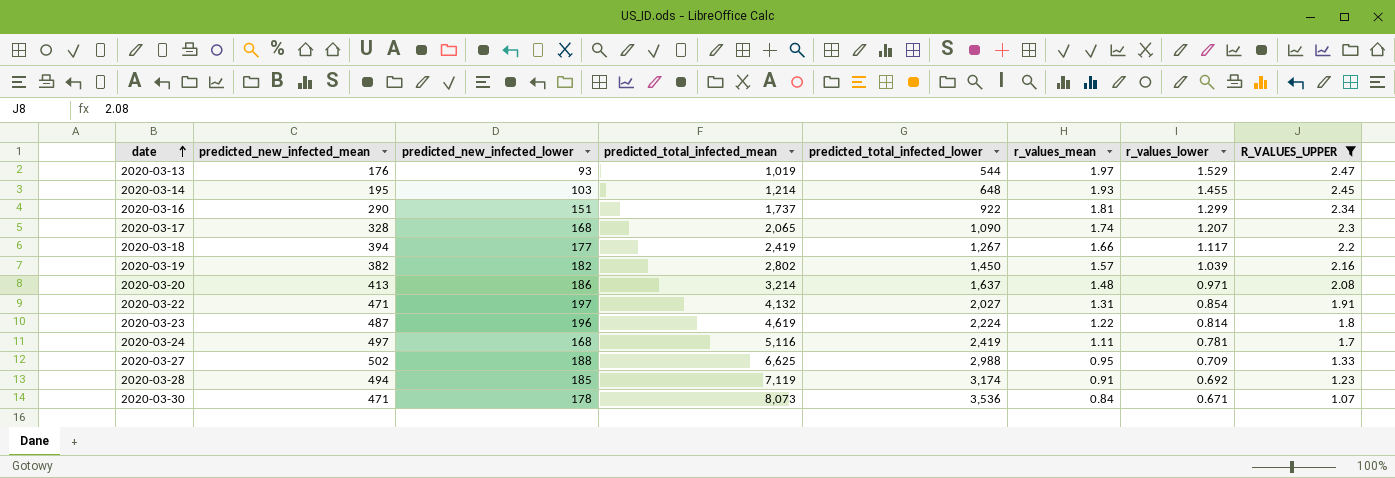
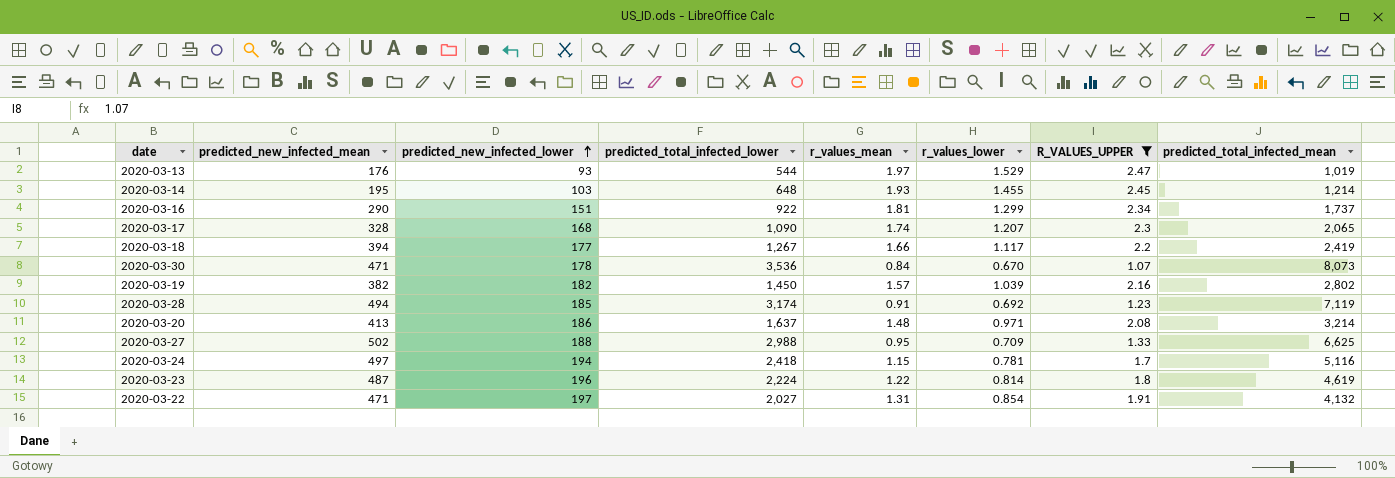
row order: date ascending -> predicted_new_infected_lower ascending
column predicted_total_infected_mean | position: 4 -> 8
2020-03-30 | r_values_lower: 0.671 -> 0.670
2020-03-24 | predicted_new_infected_lower: 168 -> 194
2020-03-24 | predicted_total_infected_lower: 2,419 -> 2,418
2020-03-24 | r_values_mean: 1.11 -> 1.15

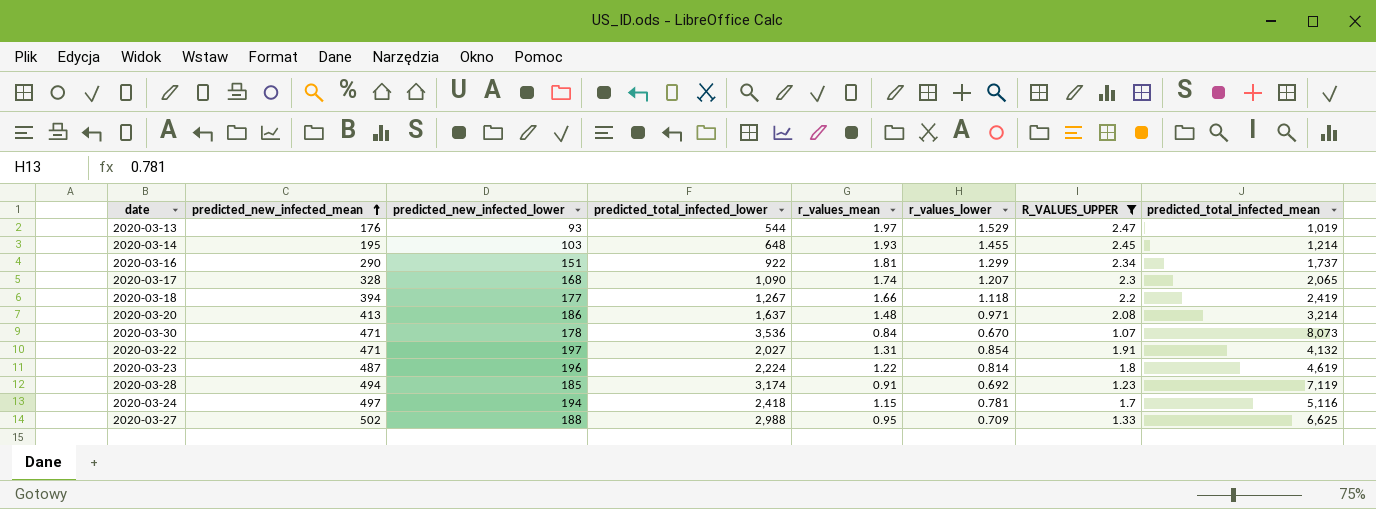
row order: predicted_new_infected_lower ascending -> predicted_new_infected_mean ascending
row 2020-03-19: 382 | 182 | 1,450 | 1.57 | 1.039 | 2.16 | 2,802 -> none
2020-03-18 | r_values_lower: 1.117 -> 1.118

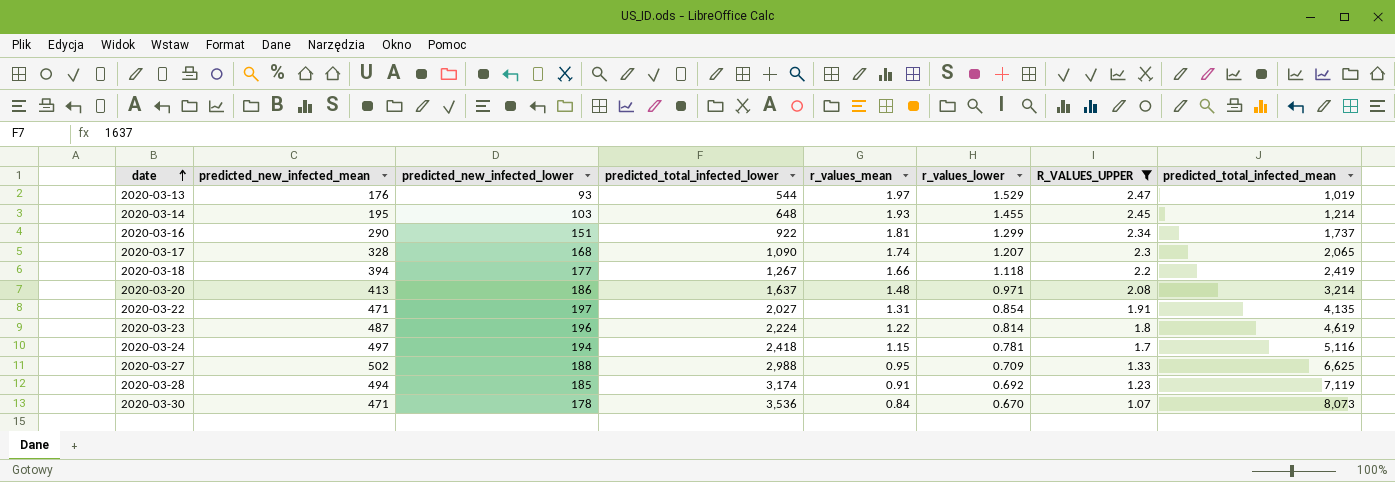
row order: predicted_new_infected_mean ascending -> date ascending
2020-03-22 | predicted_total_infected_mean: 4,132 -> 4,135

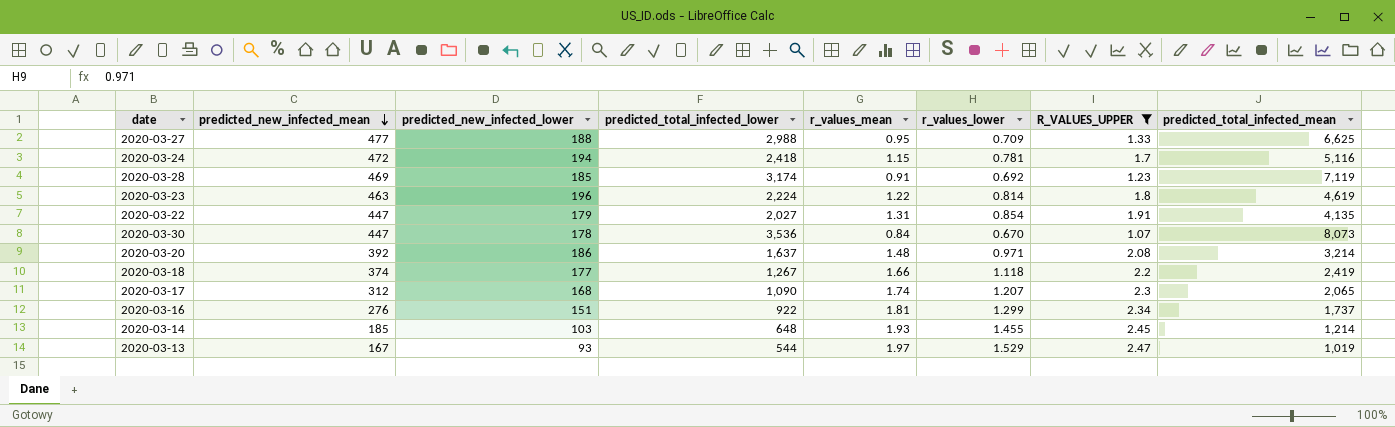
row order: date ascending -> predicted_new_infected_mean descending
2020-03-27 | predicted_new_infected_mean: 502 -> 477
2020-03-24 | predicted_new_infected_mean: 497 -> 472
2020-03-28 | predicted_new_infected_mean: 494 -> 469
2020-03-23 | predicted_new_infected_mean: 487 -> 463
2020-03-22 | predicted_new_infected_mean: 471 -> 447
2020-03-22 | predicted_new_infected_lower: 197 -> 179
2020-03-30 | predicted_new_infected_mean: 471 -> 447
2020-03-20 | predicted_new_infected_mean: 413 -> 392
2020-03-18 | predicted_new_infected_mean: 394 -> 374
2020-03-17 | predicted_new_infected_mean: 328 -> 312
2020-03-16 | predicted_new_infected_mean: 290 -> 276
2020-03-14 | predicted_new_infected_mean: 195 -> 185
2020-03-13 | predicted_new_infected_mean: 176 -> 167

